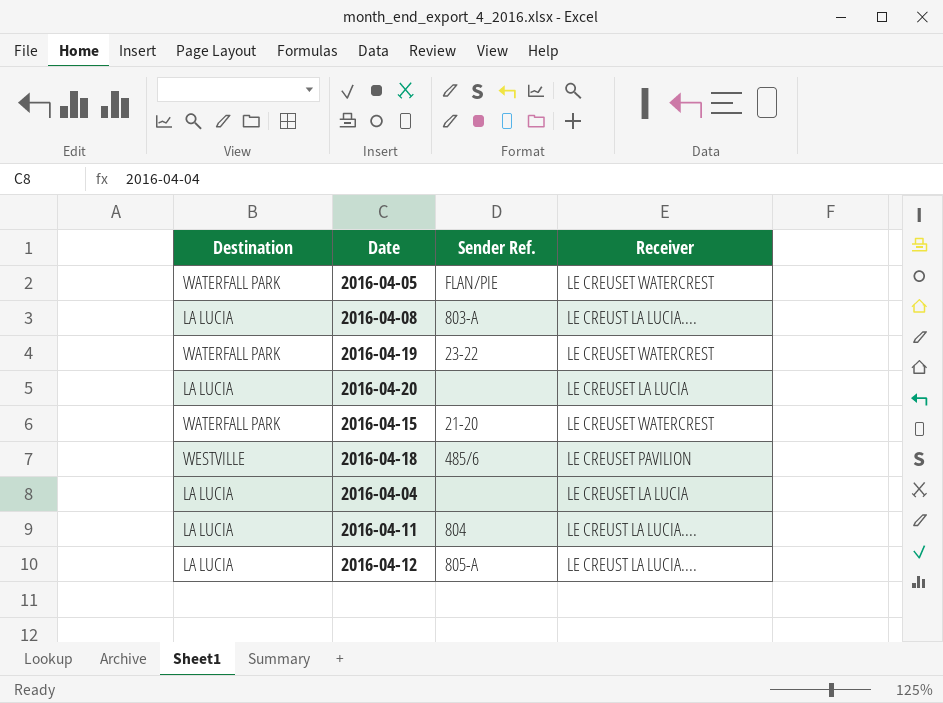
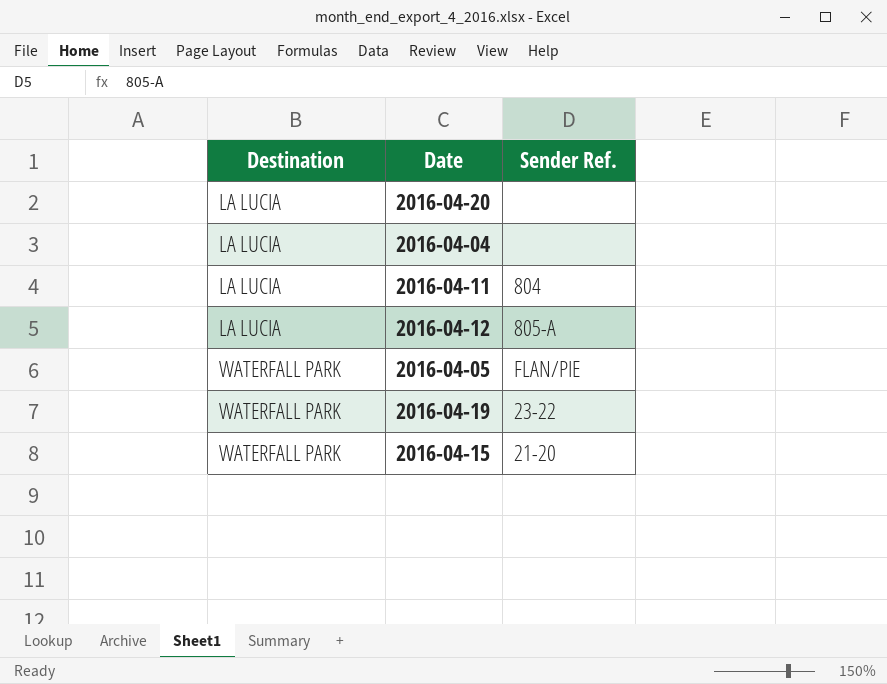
row order: none -> Destination ascending
column Receiver | position: 4 -> none
row 2016-04-08: LA LUCIA | 803-A | LE CREUST LA LUCIA.... -> none
row 2016-04-18: WESTVILLE | 485/6 | LE CREUSET PAVILION -> none

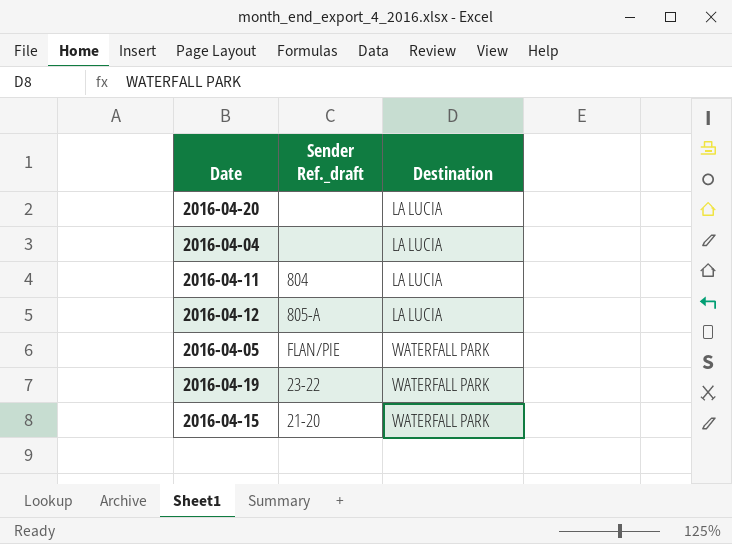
column name: Sender Ref. -> Sender Ref._draft
column Destination | position: 1 -> 3

